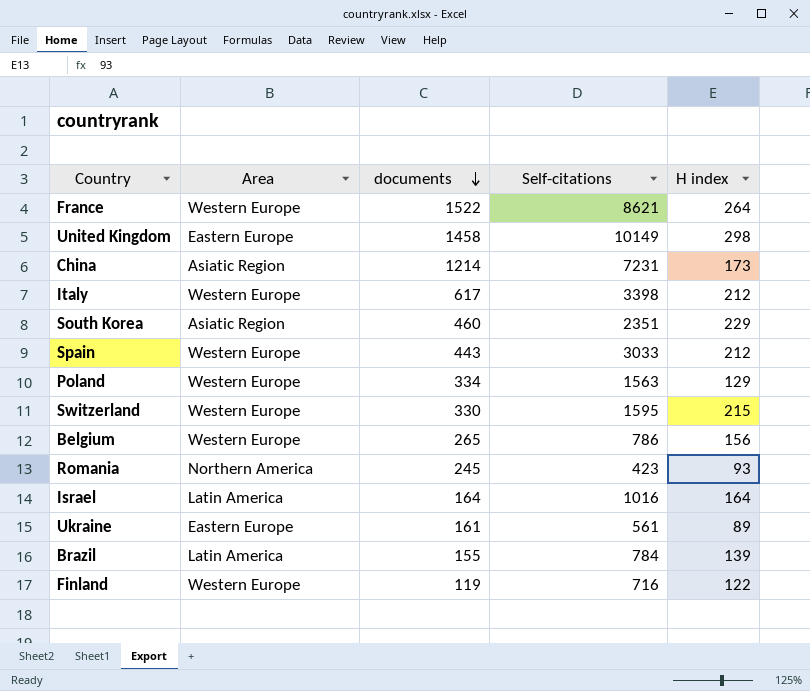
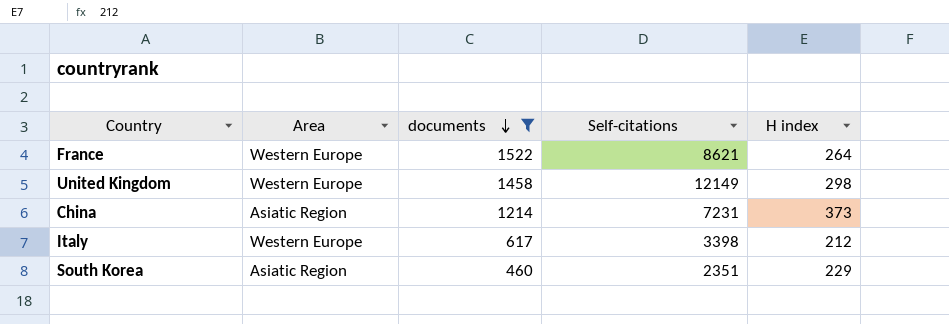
filter: none -> documents >= 460
United Kingdom | Area: Eastern Europe -> Western Europe
United Kingdom | Self-citations: 10149 -> 12149
China | H index: 173 -> 373

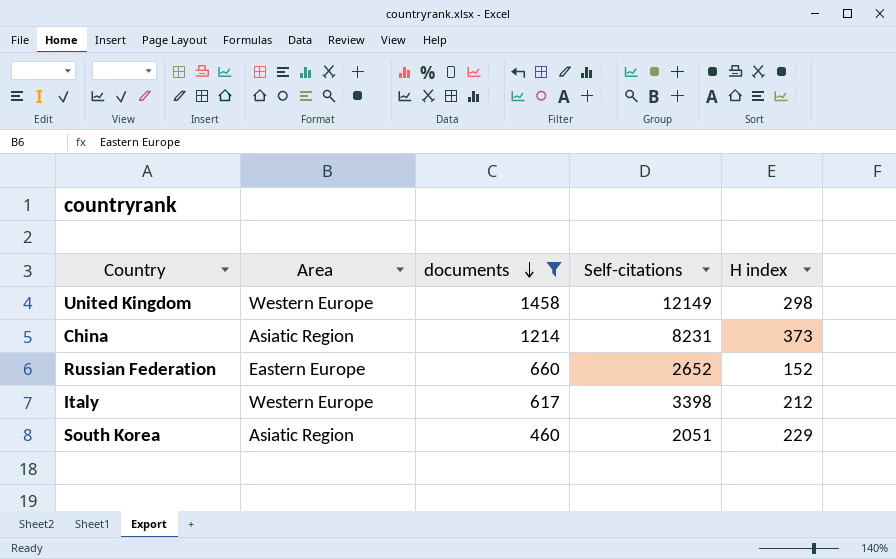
row France: Western Europe | 1522 | 8621 | 264 -> none
China | Self-citations: 7231 -> 8231
row Russian Federation: none -> Eastern Europe | 660 | 2652 | 152
South Korea | Self-citations: 2351 -> 2051

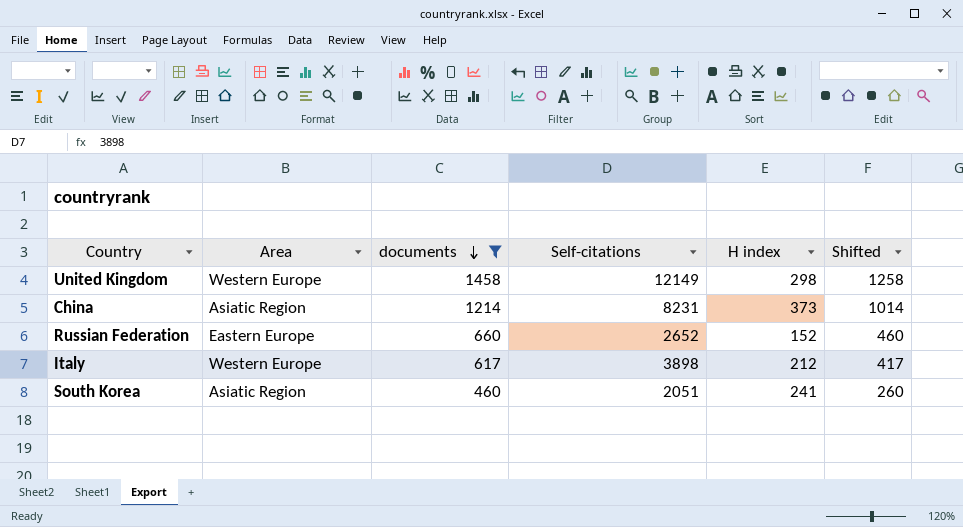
column Shifted | formula: none -> [documents] - 200
Italy | Self-citations: 3398 -> 3898
South Korea | H index: 229 -> 241

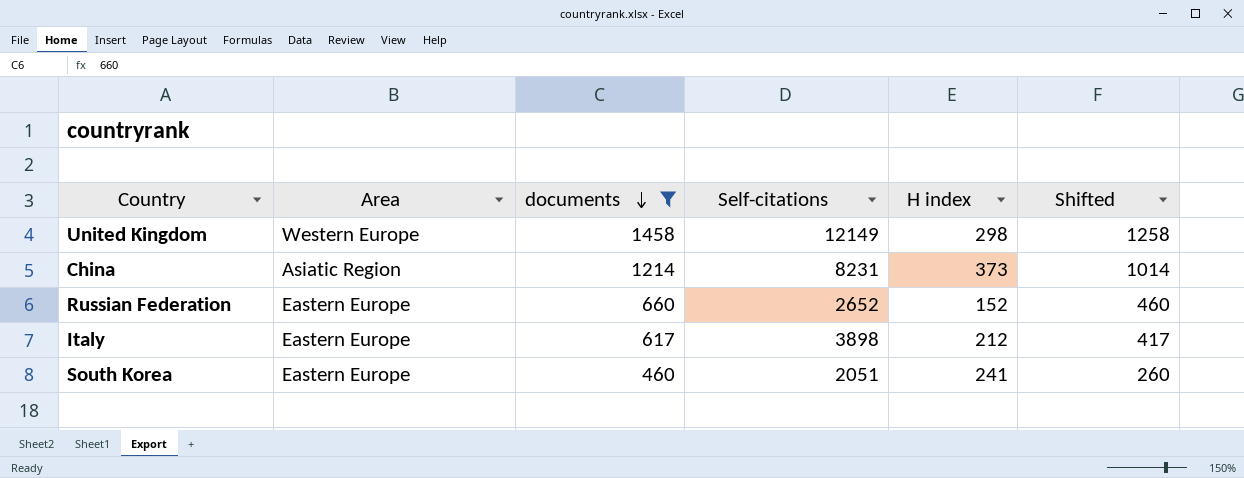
Italy | Area: Western Europe -> Eastern Europe
South Korea | Area: Asiatic Region -> Eastern Europe

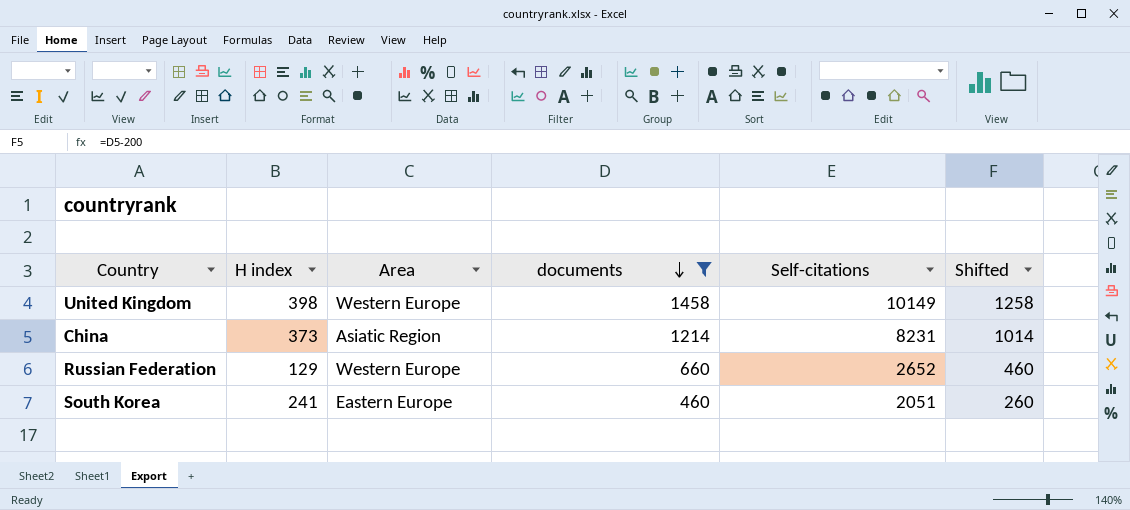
column H index | position: 5 -> 2
row Italy: Eastern Europe | 617 | 3898 | 212 | 417 -> none
United Kingdom | H index: 298 -> 398
United Kingdom | Self-citations: 12149 -> 10149
Russian Federation | H index: 152 -> 129
Russian Federation | Area: Eastern Europe -> Western Europe

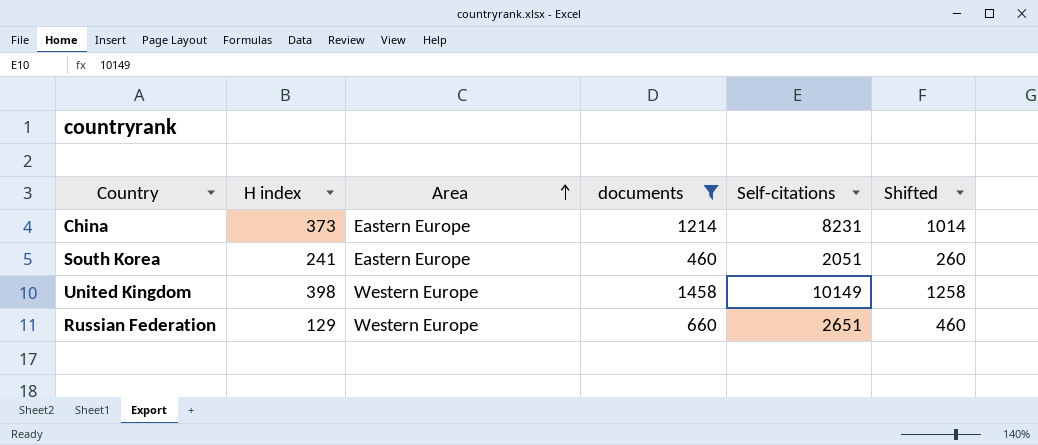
row order: documents descending -> Area ascending
China | Area: Asiatic Region -> Eastern Europe
Russian Federation | Self-citations: 2652 -> 2651

